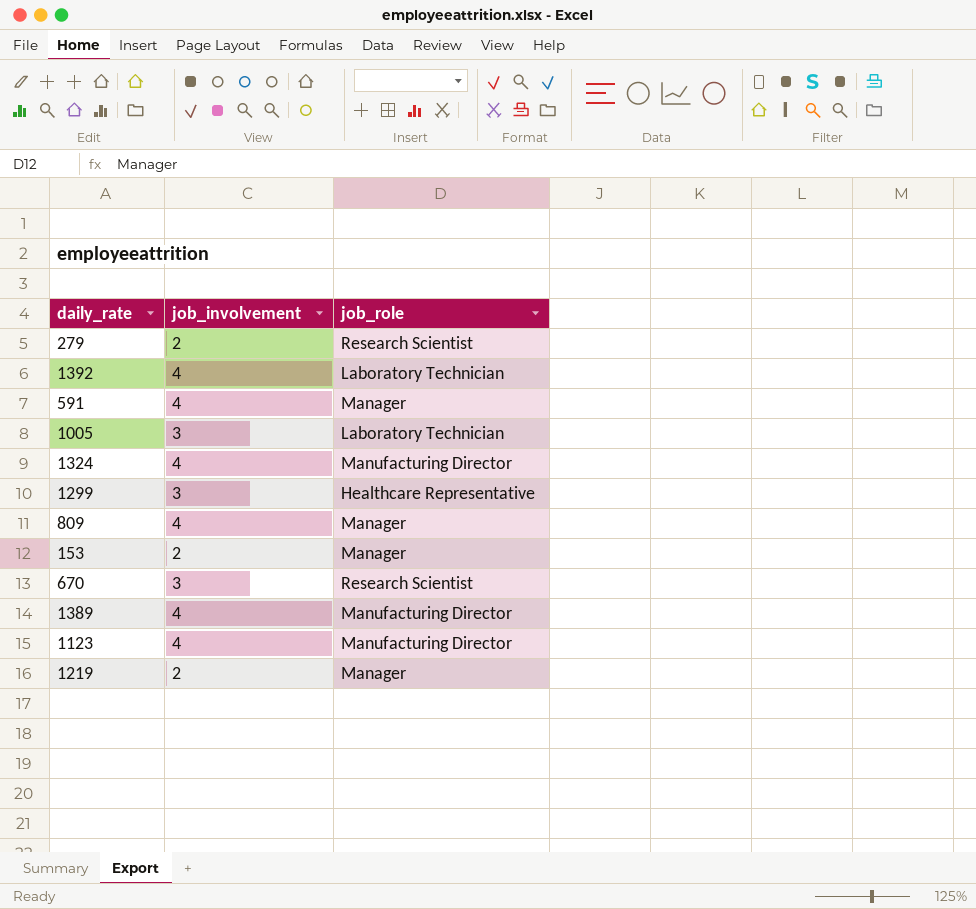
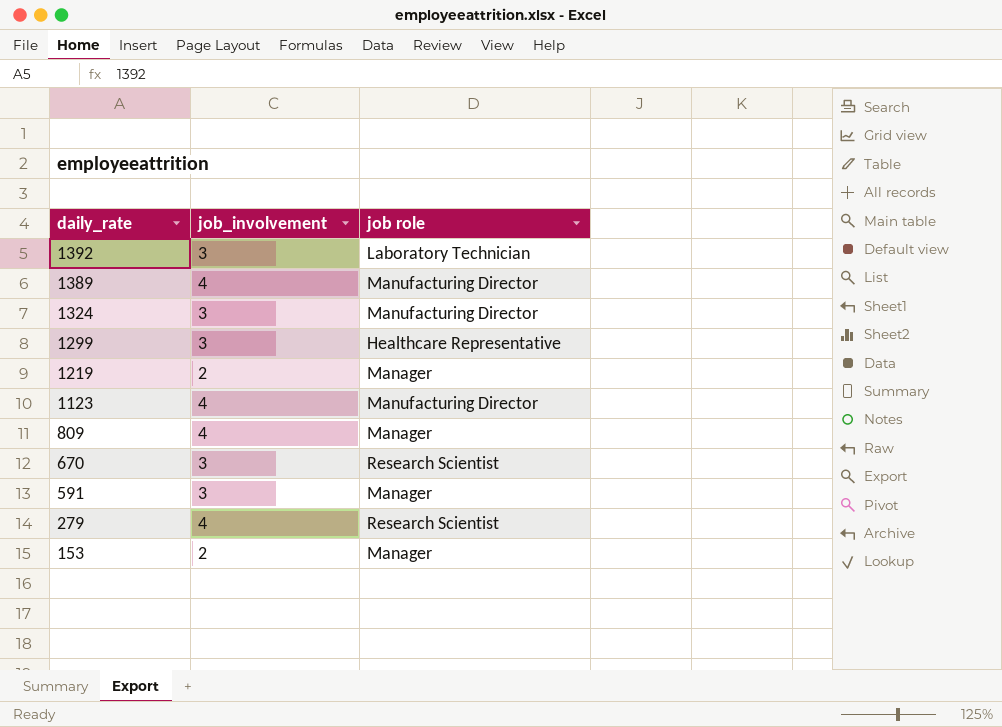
row order: none -> daily_rate descending
column name: job_role -> job role
row 1005: 3 | Laboratory Technician -> none
1392 | job_involvement: 4 -> 3
1324 | job_involvement: 4 -> 3
591 | job_involvement: 4 -> 3
279 | job_involvement: 2 -> 4

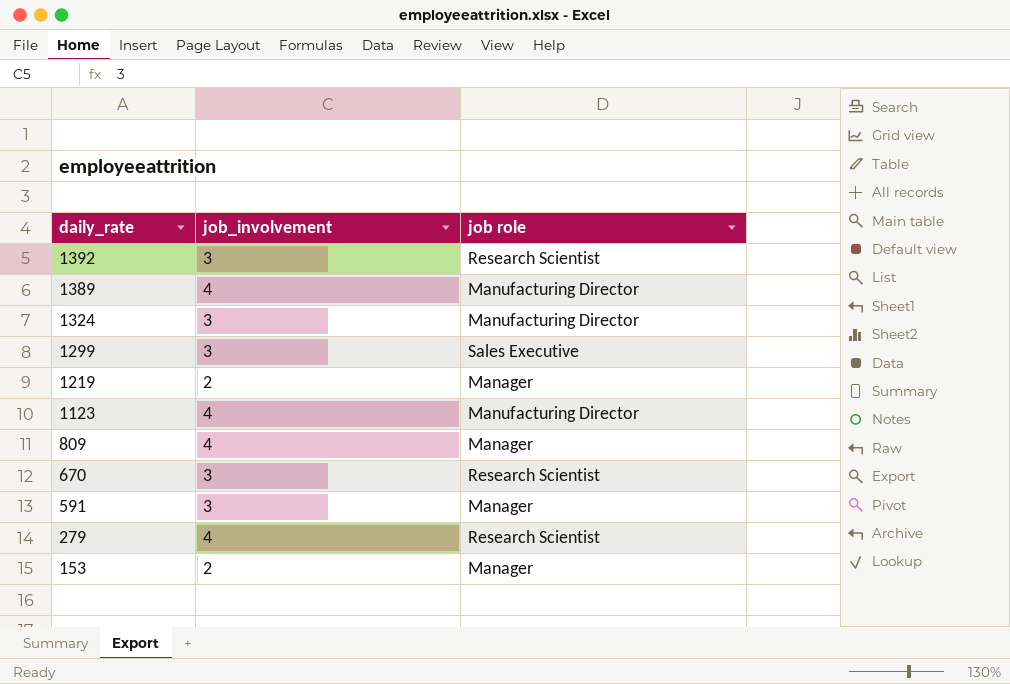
1392 | job role: Laboratory Technician -> Research Scientist
1299 | job role: Healthcare Representative -> Sales Executive

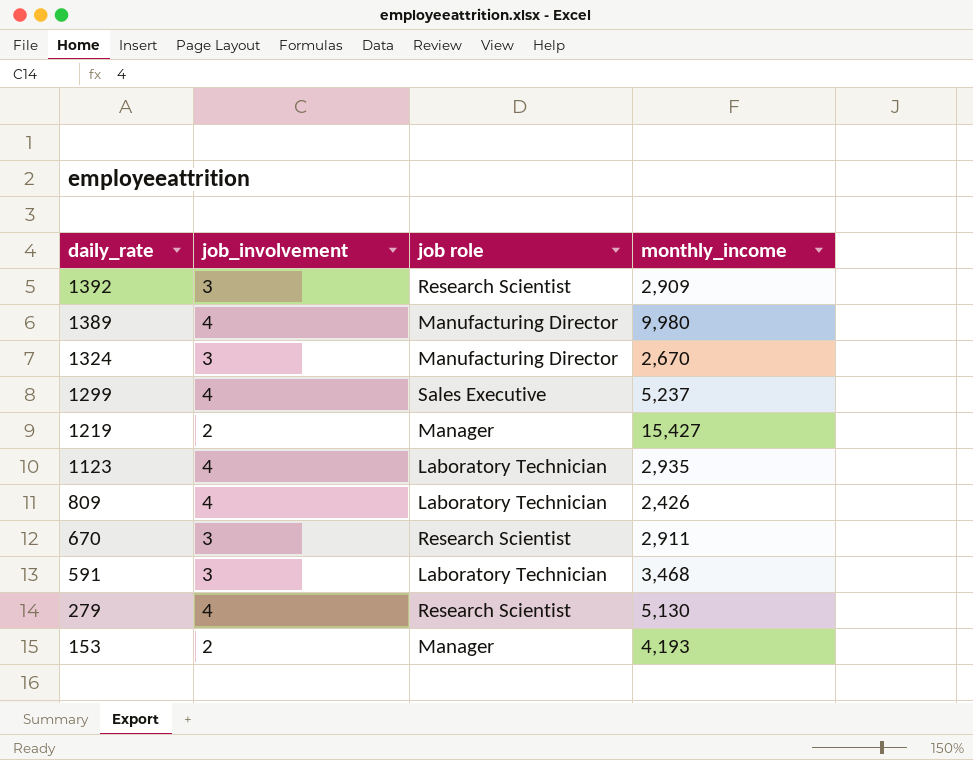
column monthly_income | position: none -> 4
1299 | job_involvement: 3 -> 4
1123 | job role: Manufacturing Director -> Laboratory Technician
809 | job role: Manager -> Laboratory Technician
591 | job role: Manager -> Laboratory Technician

